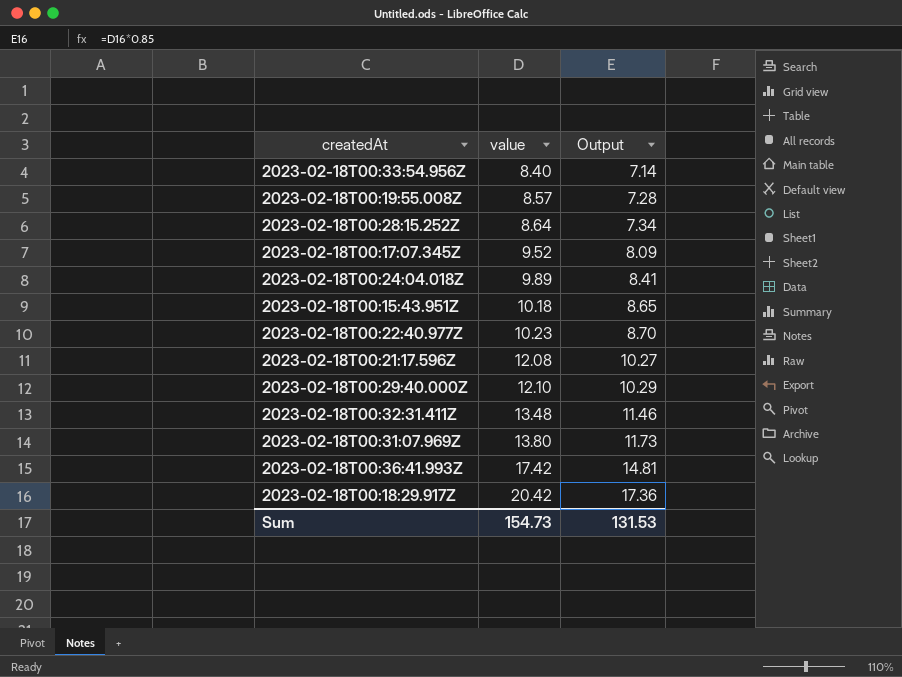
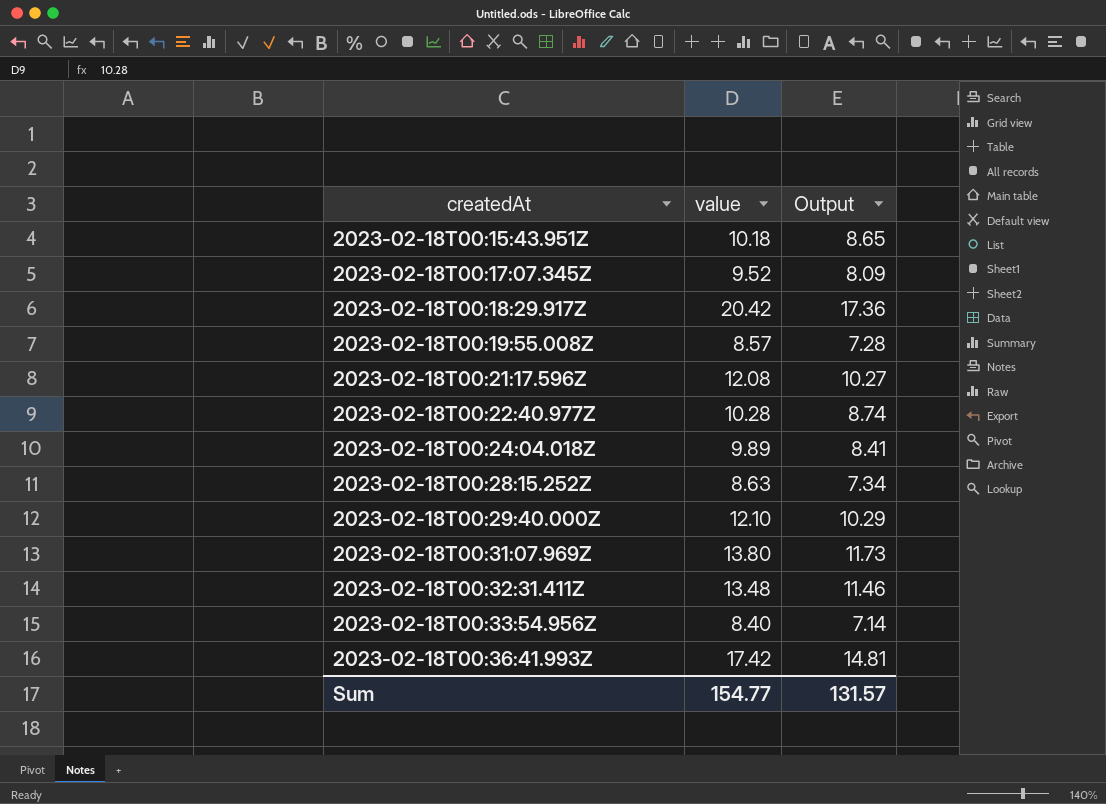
row order: value ascending -> createdAt ascending
2023-02-18T00:22:40.977Z | value: 10.23 -> 10.28
2023-02-18T00:22:40.977Z | Output: 8.70 -> 8.74
2023-02-18T00:28:15.252Z | value: 8.64 -> 8.63
Sum | value: 154.73 -> 154.77
Sum | Output: 131.53 -> 131.57

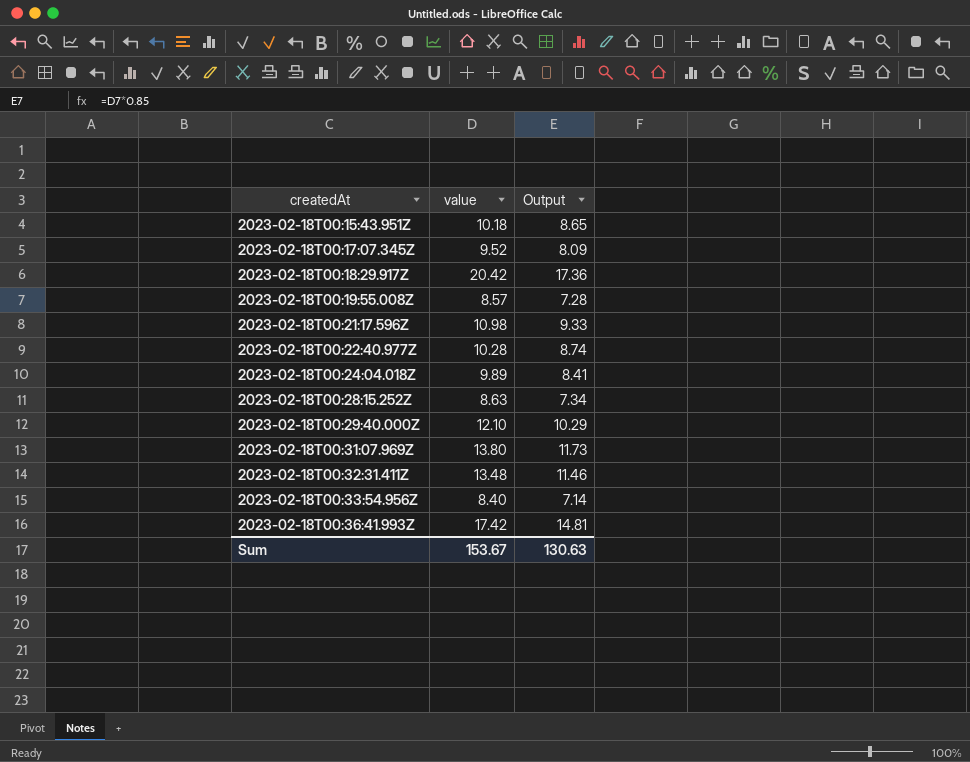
2023-02-18T00:21:17.596Z | value: 12.08 -> 10.98
2023-02-18T00:21:17.596Z | Output: 10.27 -> 9.33
Sum | value: 154.77 -> 153.67
Sum | Output: 131.57 -> 130.63

